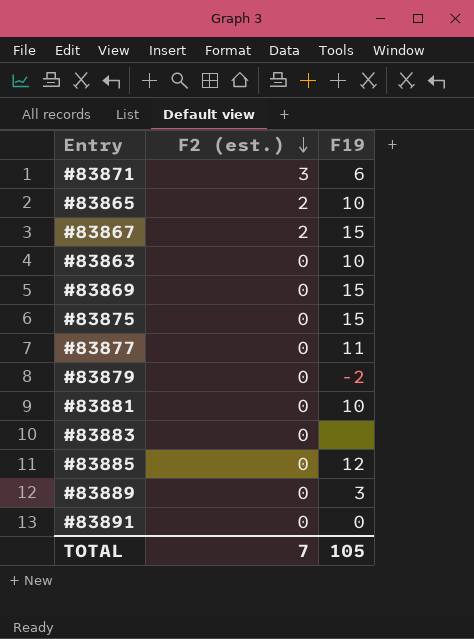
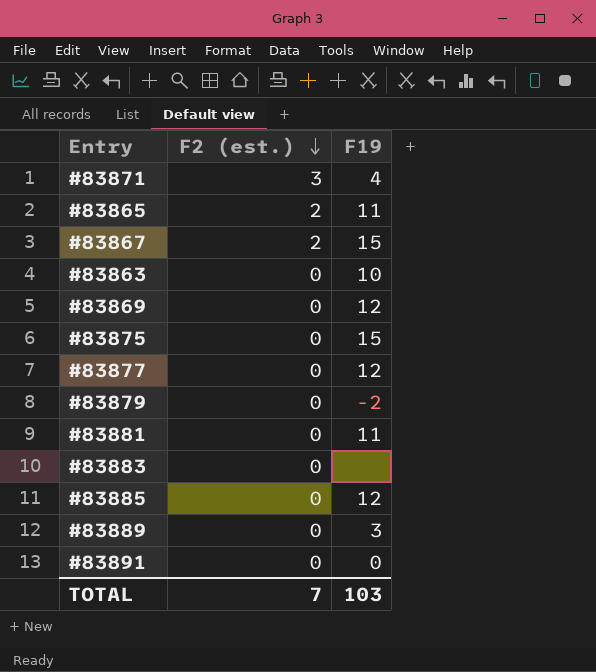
#83871 | F19: 6 -> 4
#83865 | F19: 10 -> 11
#83869 | F19: 15 -> 12
#83877 | F19: 11 -> 12
#83881 | F19: 10 -> 11
TOTAL | F19: 105 -> 103

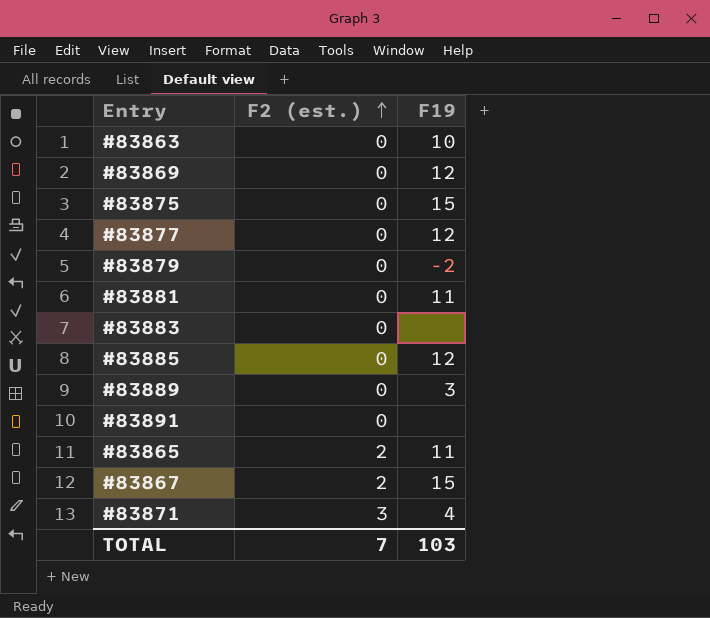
row order: F2 (est.) descending -> F2 (est.) ascending
#83891 | F19: 0 -> none

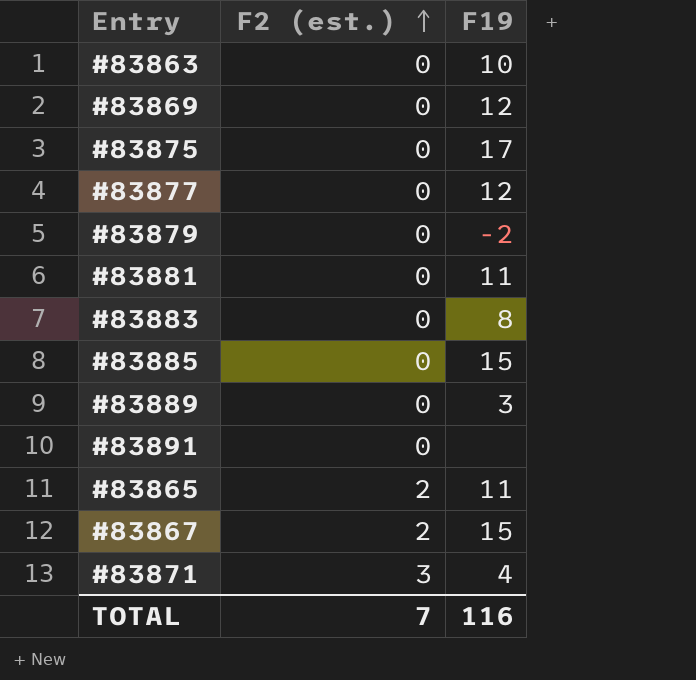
#83875 | F19: 15 -> 17
#83883 | F19: none -> 8
#83885 | F19: 12 -> 15
TOTAL | F19: 103 -> 116

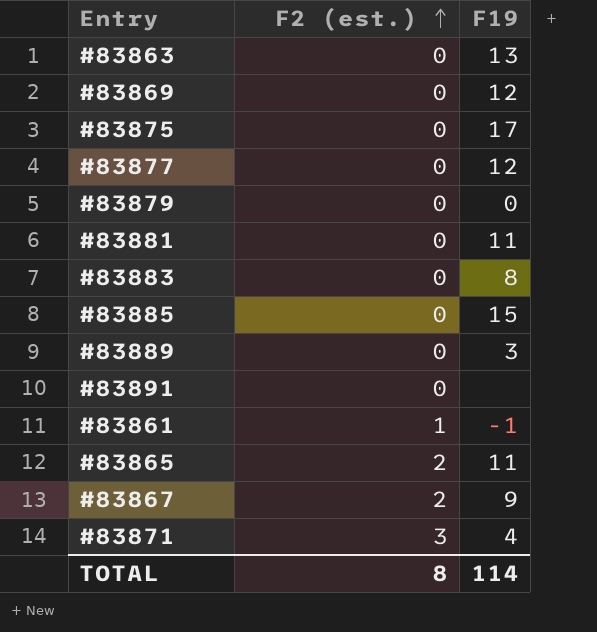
#83863 | F19: 10 -> 13
#83879 | F19: -2 -> 0
row #83861: none -> 1 | -1
#83867 | F19: 15 -> 9
TOTAL | F2 (est.): 7 -> 8
TOTAL | F19: 116 -> 114

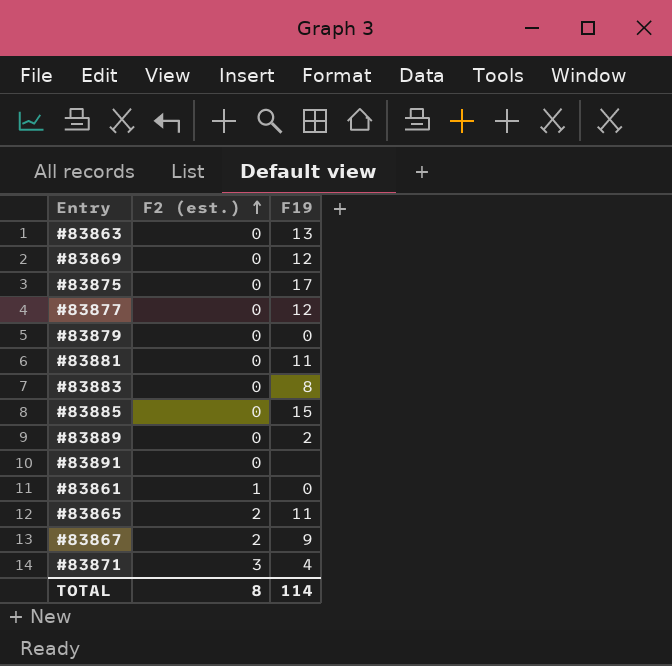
#83889 | F19: 3 -> 2
#83861 | F19: -1 -> 0

